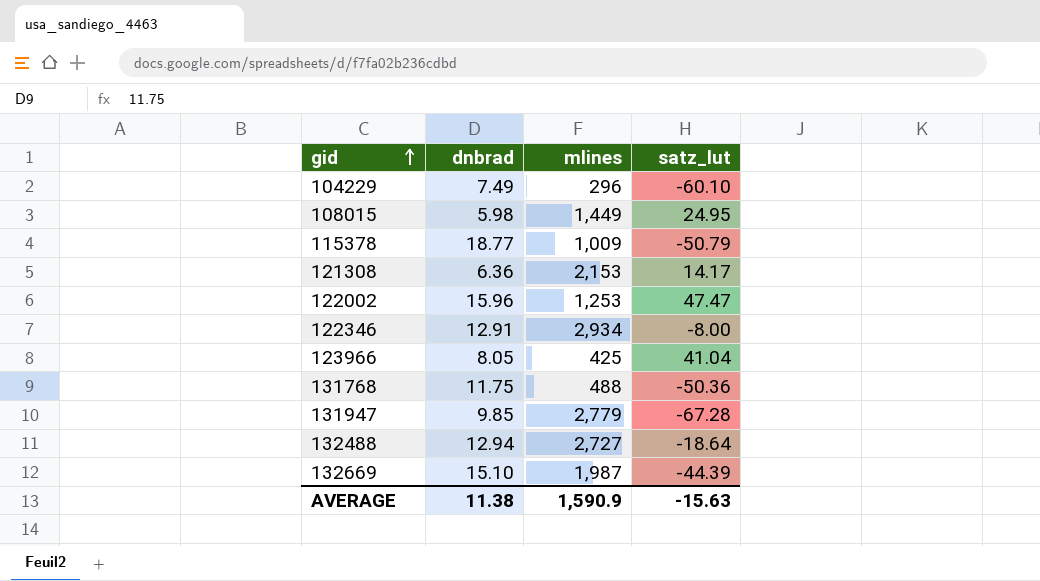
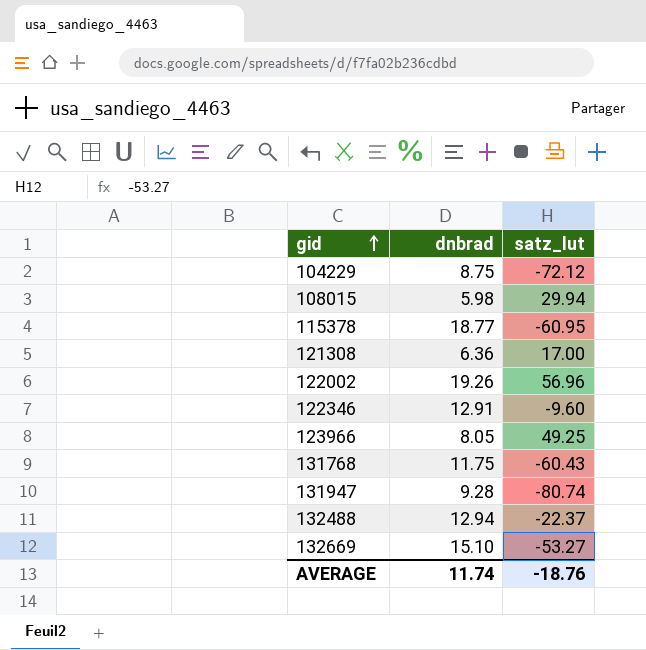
column mlines | position: 3 -> none
104229 | dnbrad: 7.49 -> 8.75
104229 | satz_lut: -60.10 -> -72.12
108015 | satz_lut: 24.95 -> 29.94
115378 | satz_lut: -50.79 -> -60.95
121308 | satz_lut: 14.17 -> 17.00
122002 | dnbrad: 15.96 -> 19.26
122002 | satz_lut: 47.47 -> 56.96
122346 | satz_lut: -8.00 -> -9.60
123966 | satz_lut: 41.04 -> 49.25
131768 | satz_lut: -50.36 -> -60.43
131947 | dnbrad: 9.85 -> 9.28
131947 | satz_lut: -67.28 -> -80.74
132488 | satz_lut: -18.64 -> -22.37
132669 | satz_lut: -44.39 -> -53.27
AVERAGE | dnbrad: 11.38 -> 11.74
AVERAGE | satz_lut: -15.63 -> -18.76

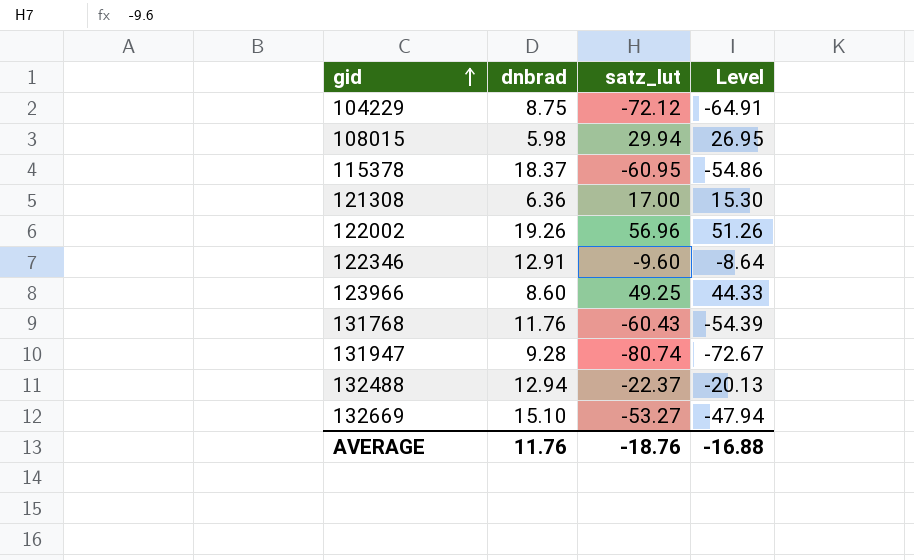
column Level | formula: none -> [satz_lut] * 0.9
115378 | dnbrad: 18.77 -> 18.37
123966 | dnbrad: 8.05 -> 8.60
131768 | dnbrad: 11.75 -> 11.76
AVERAGE | dnbrad: 11.74 -> 11.76

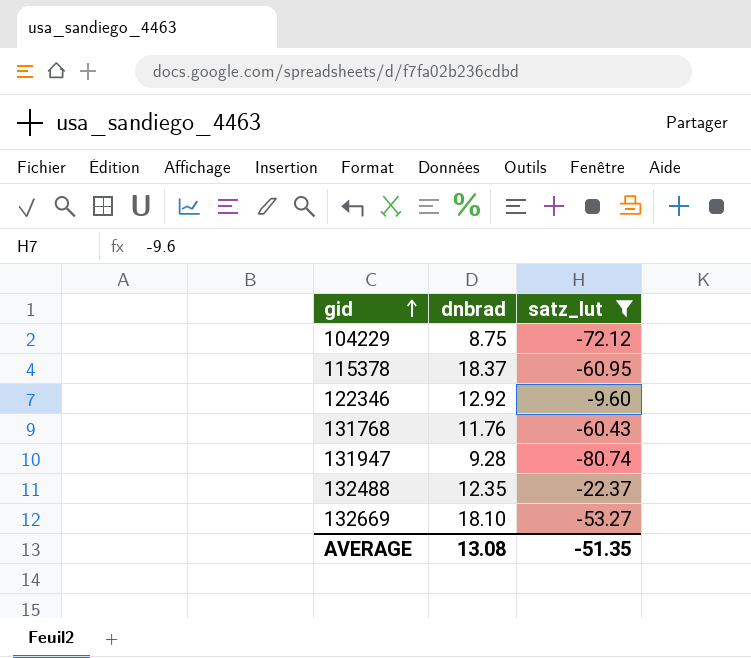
filter: none -> satz_lut <= -9.60
column Level | formula: [satz_lut] * 0.9 -> none
122346 | dnbrad: 12.91 -> 12.92
132488 | dnbrad: 12.94 -> 12.35
132669 | dnbrad: 15.10 -> 18.10
AVERAGE | dnbrad: 11.76 -> 13.08
AVERAGE | satz_lut: -18.76 -> -51.35

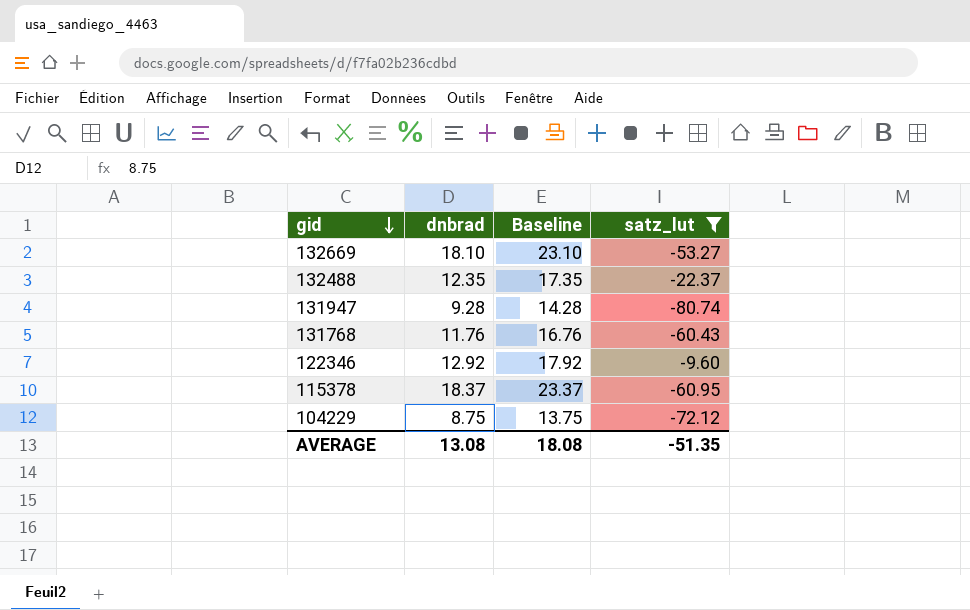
row order: gid ascending -> gid descending
column Baseline | formula: none -> [dnbrad] + 5

